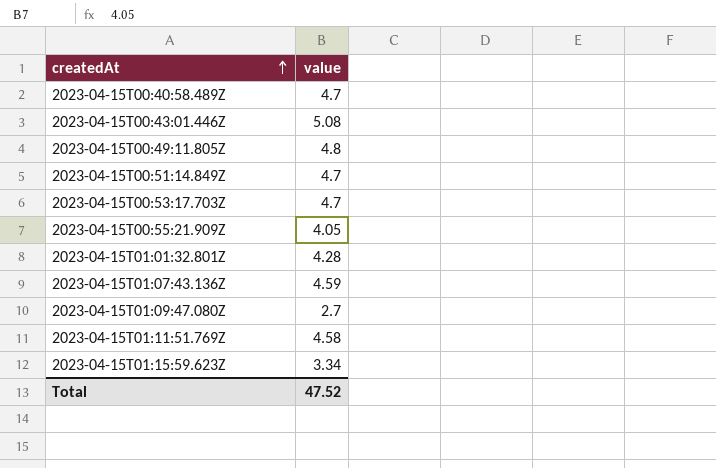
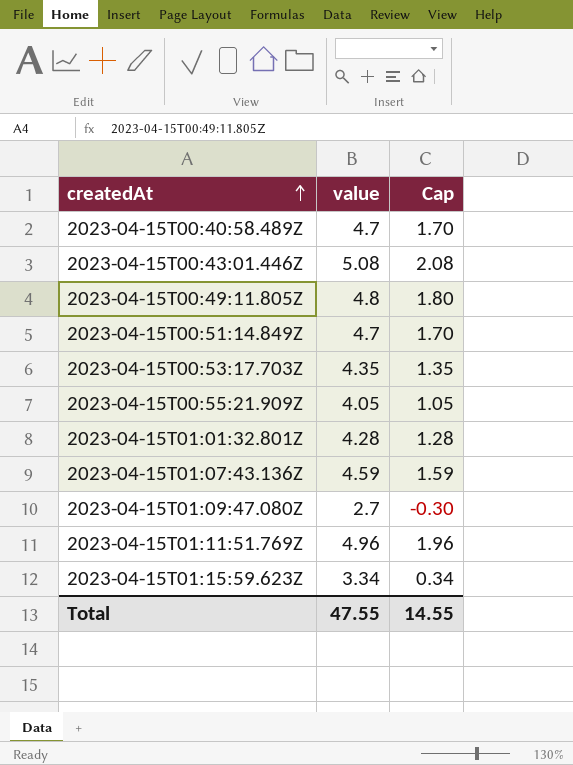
column Cap | formula: none -> [value] - 3
2023-04-15T00:53:17.703Z | value: 4.7 -> 4.35
2023-04-15T01:11:51.769Z | value: 4.58 -> 4.96
Total | value: 47.52 -> 47.55

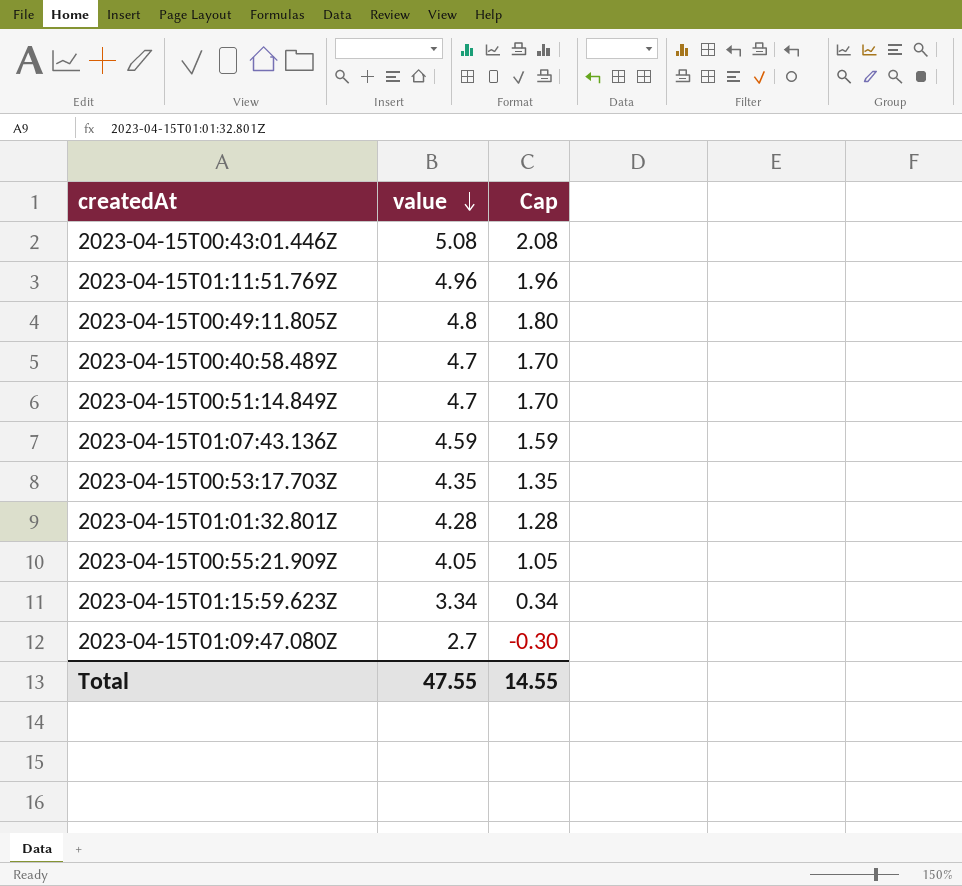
row order: createdAt ascending -> value descending

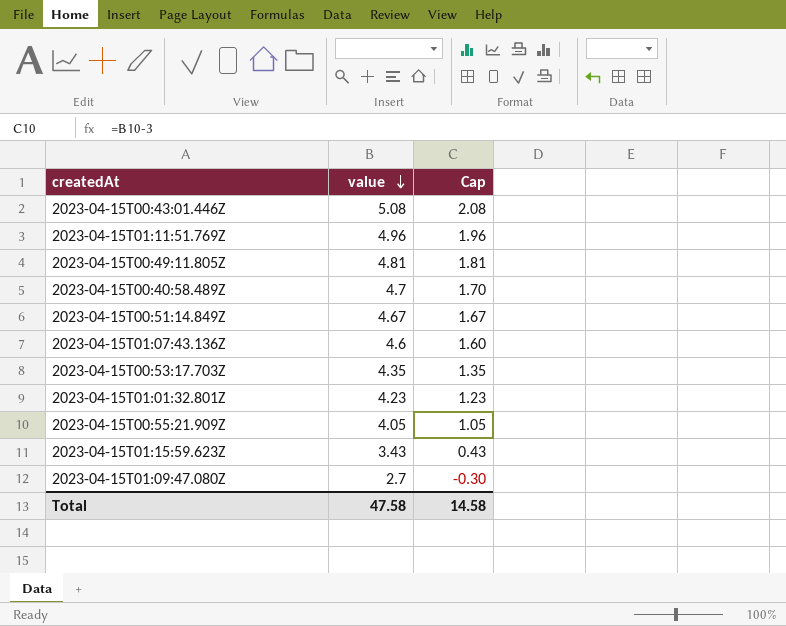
2023-04-15T00:49:11.805Z | value: 4.8 -> 4.81
2023-04-15T00:49:11.805Z | Cap: 1.80 -> 1.81
2023-04-15T00:51:14.849Z | value: 4.7 -> 4.67
2023-04-15T00:51:14.849Z | Cap: 1.70 -> 1.67
2023-04-15T01:07:43.136Z | value: 4.59 -> 4.6
2023-04-15T01:07:43.136Z | Cap: 1.59 -> 1.60
2023-04-15T01:01:32.801Z | value: 4.28 -> 4.23
2023-04-15T01:01:32.801Z | Cap: 1.28 -> 1.23
2023-04-15T01:15:59.623Z | value: 3.34 -> 3.43
2023-04-15T01:15:59.623Z | Cap: 0.34 -> 0.43
Total | value: 47.55 -> 47.58
Total | Cap: 14.55 -> 14.58

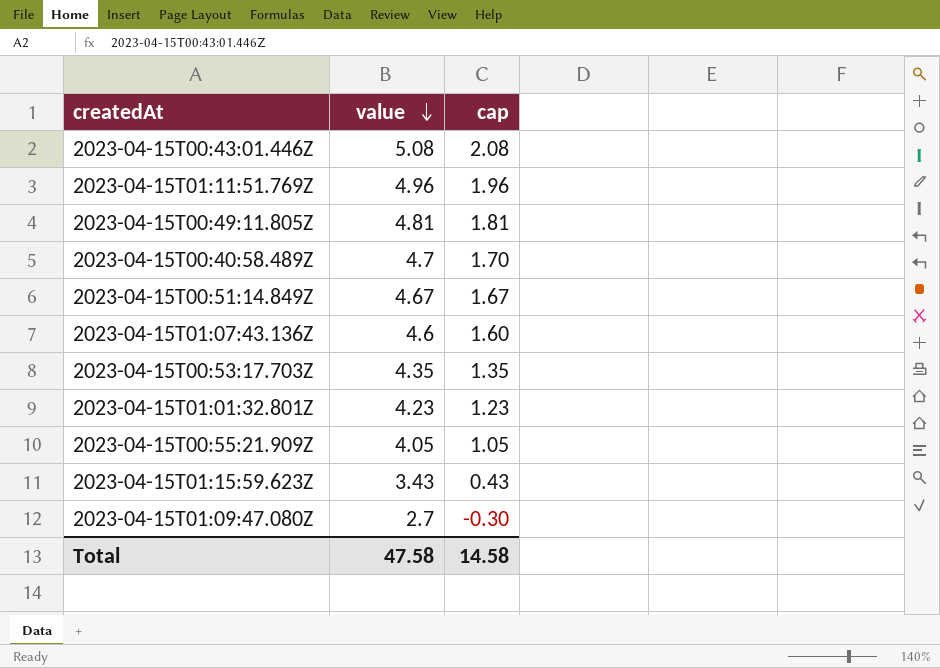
column name: Cap -> cap

